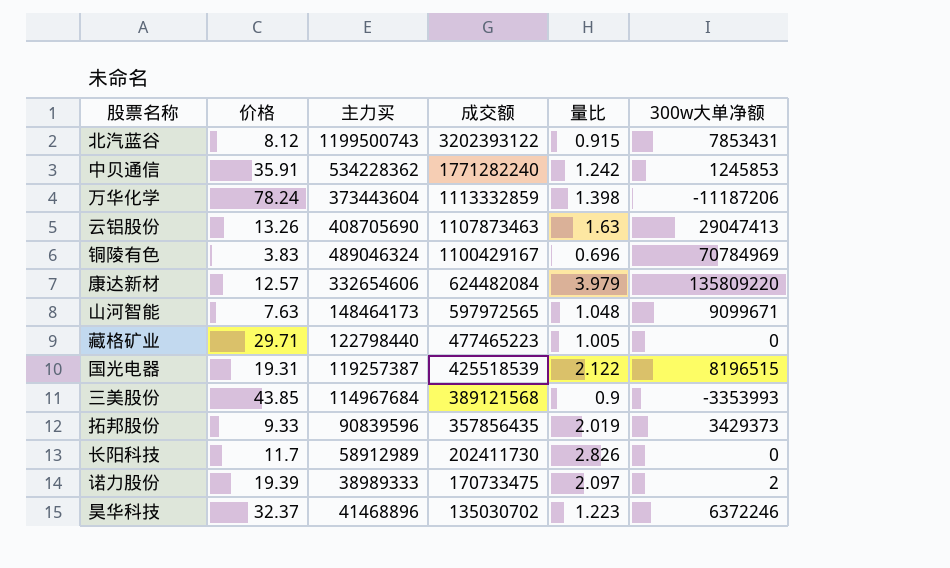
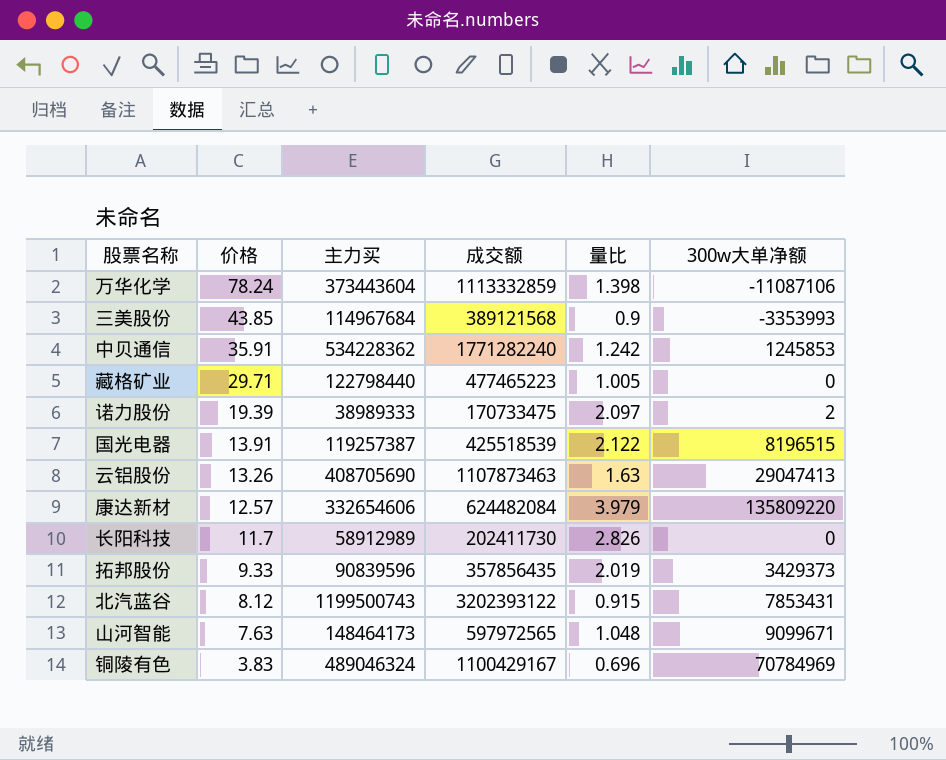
row order: 成交额 descending -> 价格 descending
row 昊华科技: 32.37 | 41468896 | 135030702 | 1.223 | 6372246 -> none
万华化学 | 300w大单净额: -11187206 -> -11087106
国光电器 | 价格: 19.31 -> 13.91

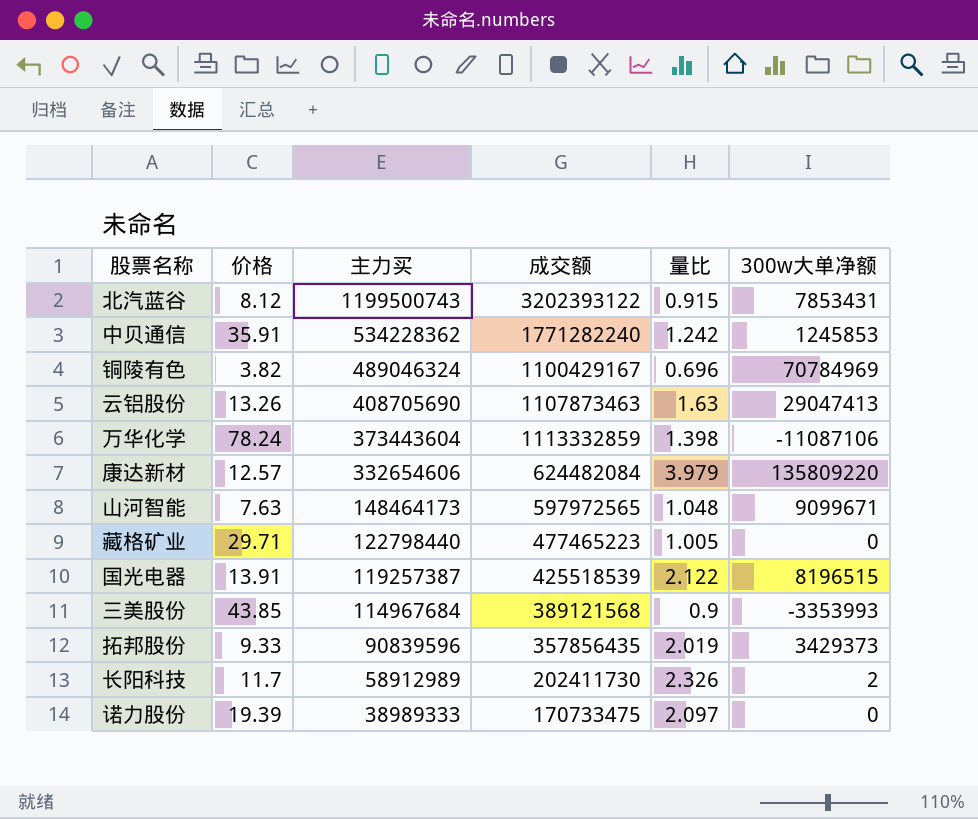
row order: 价格 descending -> 主力买 descending
铜陵有色 | 价格: 3.83 -> 3.82
长阳科技 | 量比: 2.826 -> 2.326
长阳科技 | 300w大单净额: 0 -> 2
诺力股份 | 300w大单净额: 2 -> 0

